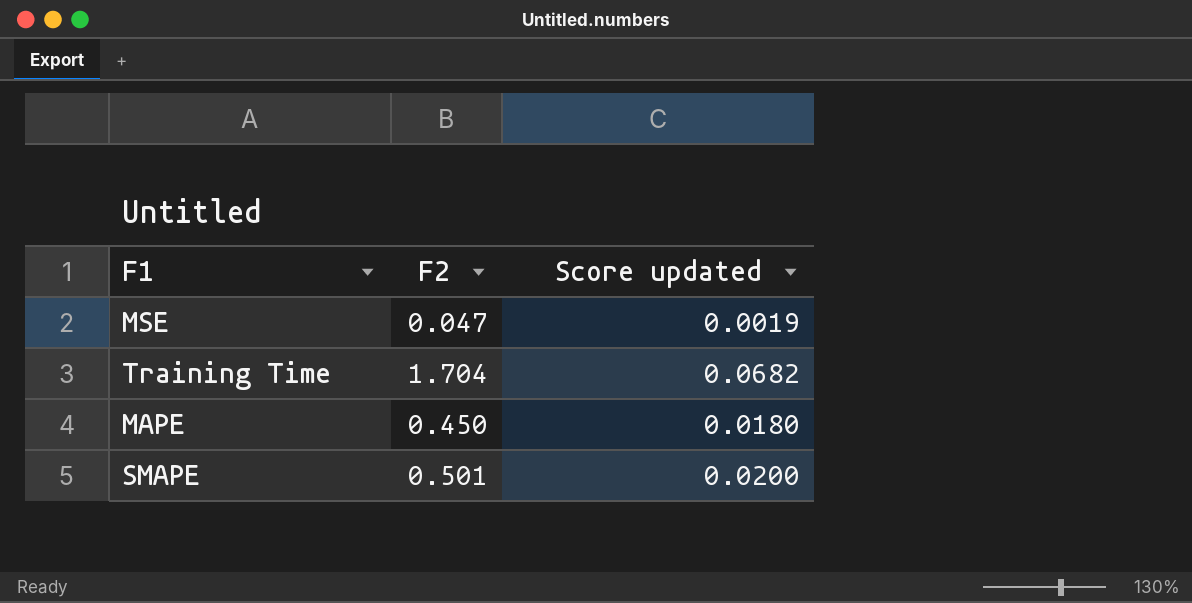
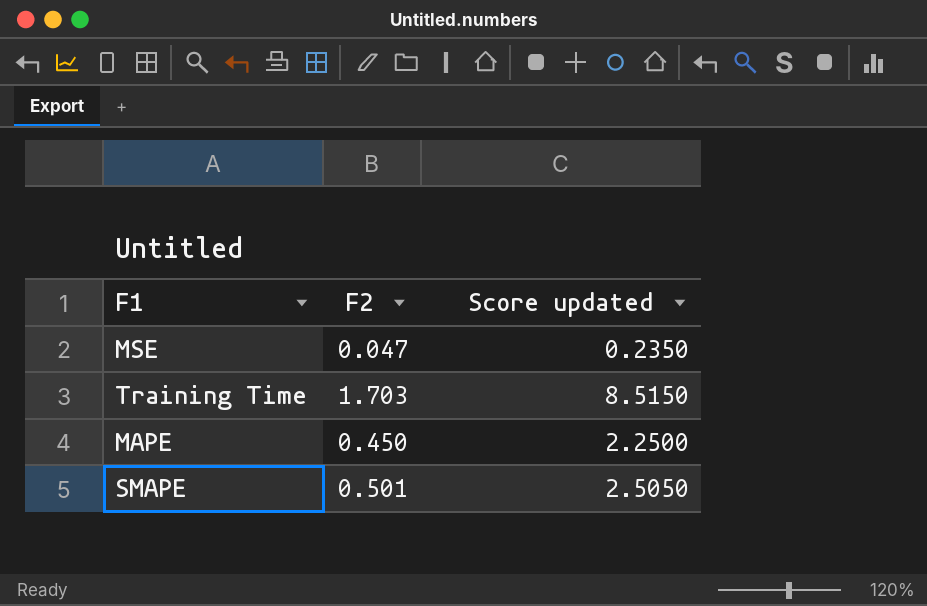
column Score updated | formula: [F2] * 0.04 -> [F2] * 5
Training Time | F2: 1.704 -> 1.703

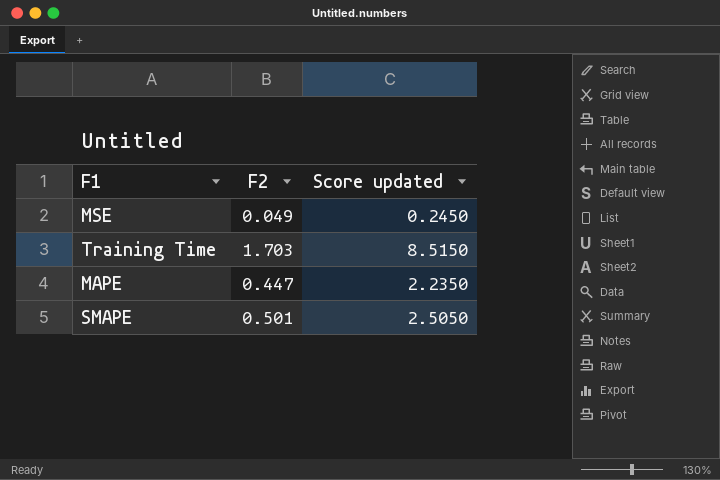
MSE | F2: 0.047 -> 0.049
MSE | Score updated: 0.2350 -> 0.2450
MAPE | F2: 0.450 -> 0.447
MAPE | Score updated: 2.2500 -> 2.2350

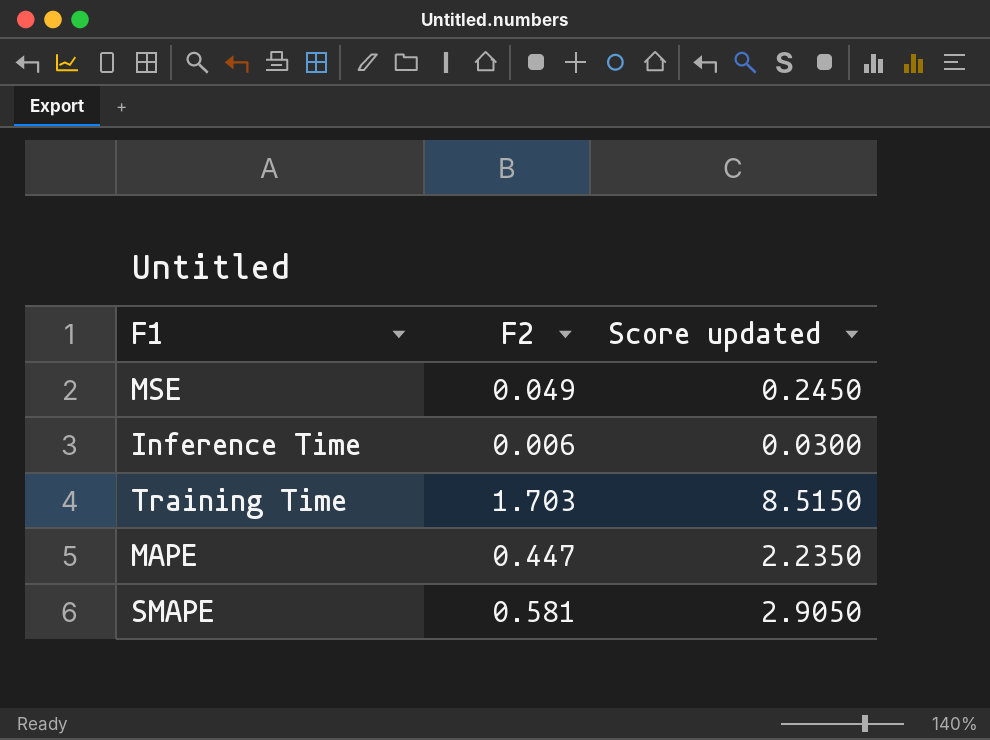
row Inference Time: none -> 0.006 | 0.0300
SMAPE | F2: 0.501 -> 0.581
SMAPE | Score updated: 2.5050 -> 2.9050

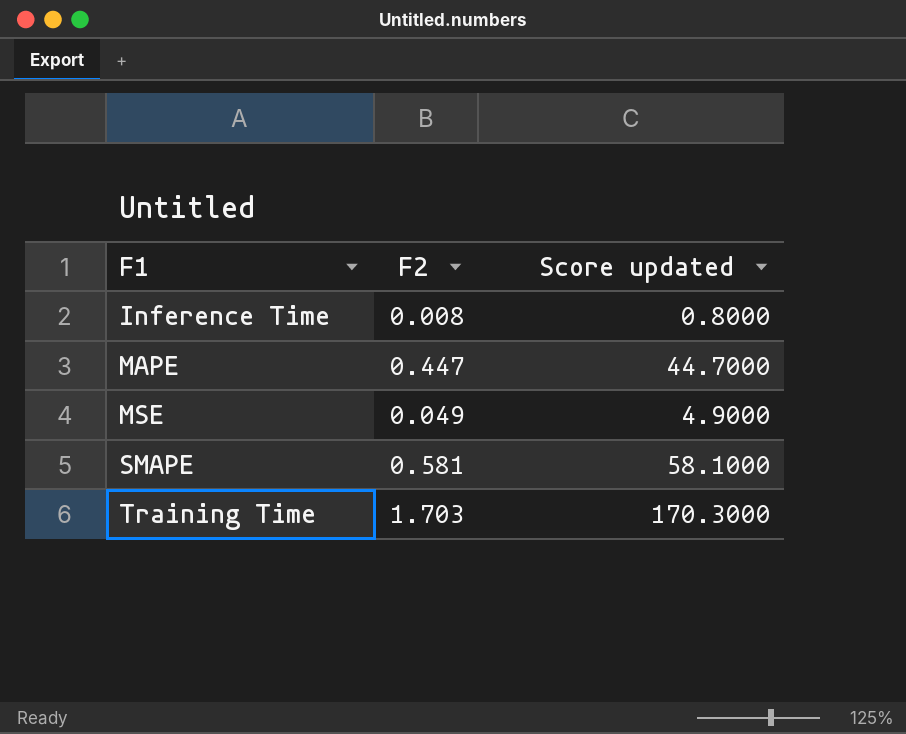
row order: none -> F1 ascending
column Score updated | formula: [F2] * 5 -> [F2] * 100
Inference Time | F2: 0.006 -> 0.008

